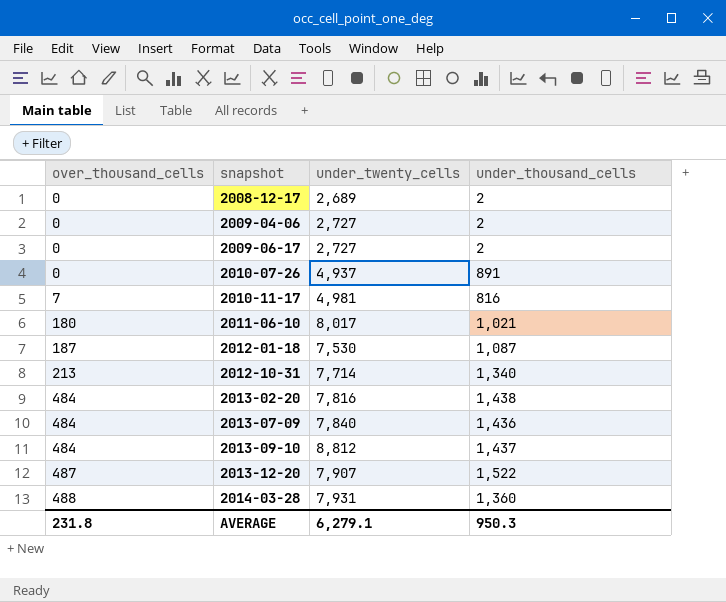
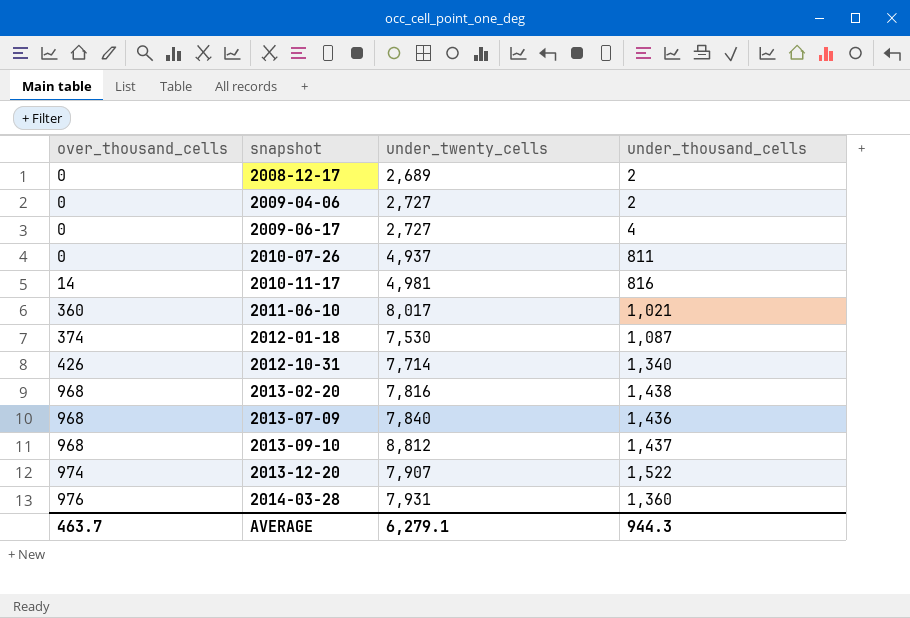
2009-06-17 | under_thousand_cells: 2 -> 4
2010-07-26 | under_thousand_cells: 891 -> 811
2010-11-17 | over_thousand_cells: 7 -> 14
2011-06-10 | over_thousand_cells: 180 -> 360
2012-01-18 | over_thousand_cells: 187 -> 374
2012-10-31 | over_thousand_cells: 213 -> 426
2013-02-20 | over_thousand_cells: 484 -> 968
2013-07-09 | over_thousand_cells: 484 -> 968
2013-09-10 | over_thousand_cells: 484 -> 968
2013-12-20 | over_thousand_cells: 487 -> 974
2014-03-28 | over_thousand_cells: 488 -> 976
AVERAGE | over_thousand_cells: 231.8 -> 463.7
AVERAGE | under_thousand_cells: 950.3 -> 944.3

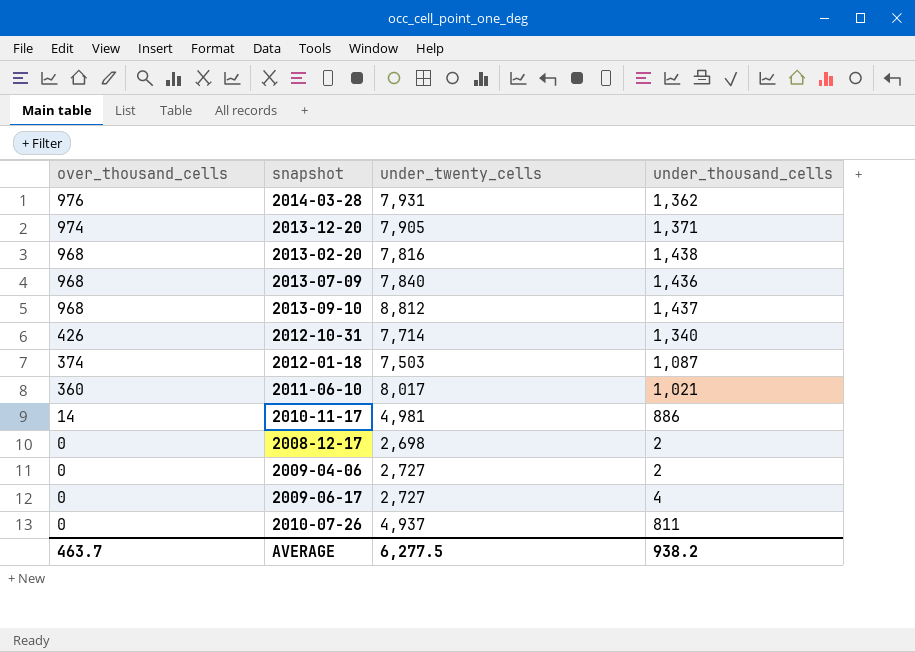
row order: over_thousand_cells ascending -> over_thousand_cells descending
2014-03-28 | under_thousand_cells: 1,360 -> 1,362
2013-12-20 | under_twenty_cells: 7,907 -> 7,905
2013-12-20 | under_thousand_cells: 1,522 -> 1,371
2012-01-18 | under_twenty_cells: 7,530 -> 7,503
2010-11-17 | under_thousand_cells: 816 -> 886
2008-12-17 | under_twenty_cells: 2,689 -> 2,698
AVERAGE | under_twenty_cells: 6,279.1 -> 6,277.5
AVERAGE | under_thousand_cells: 944.3 -> 938.2

